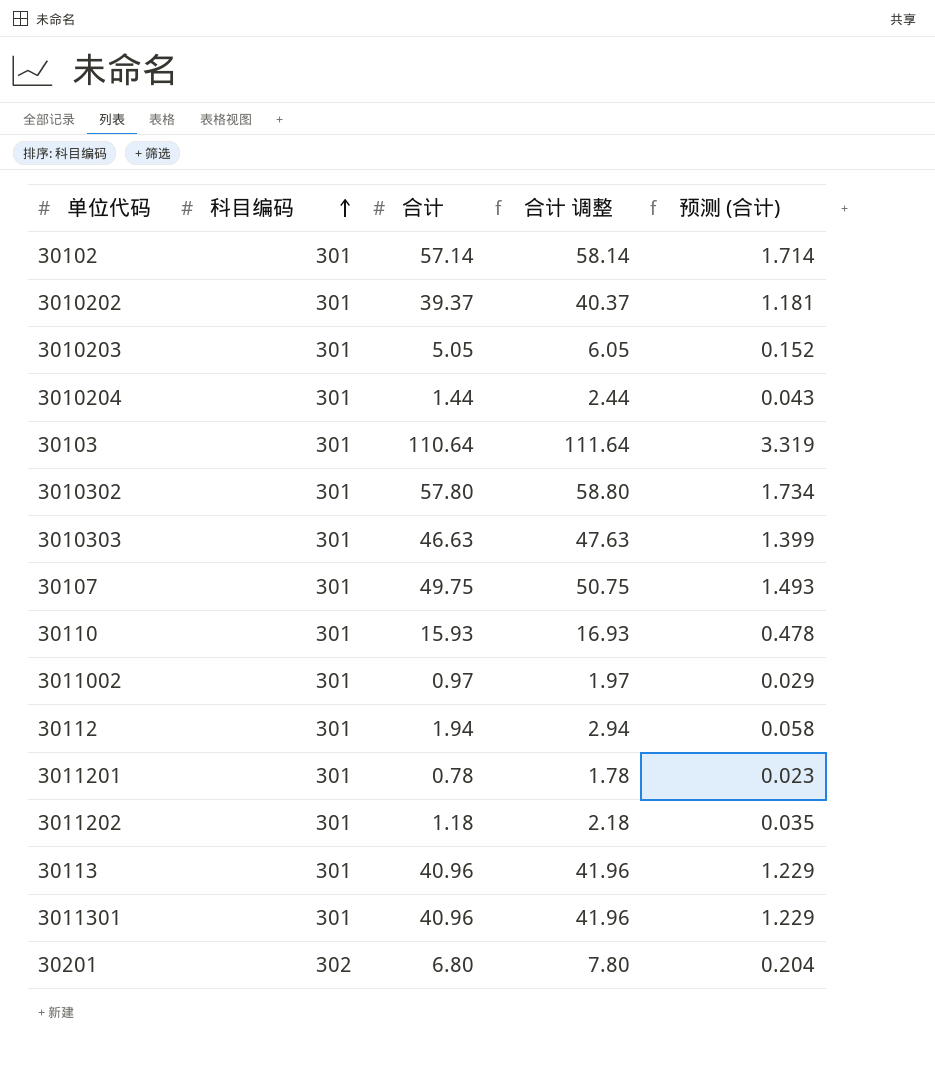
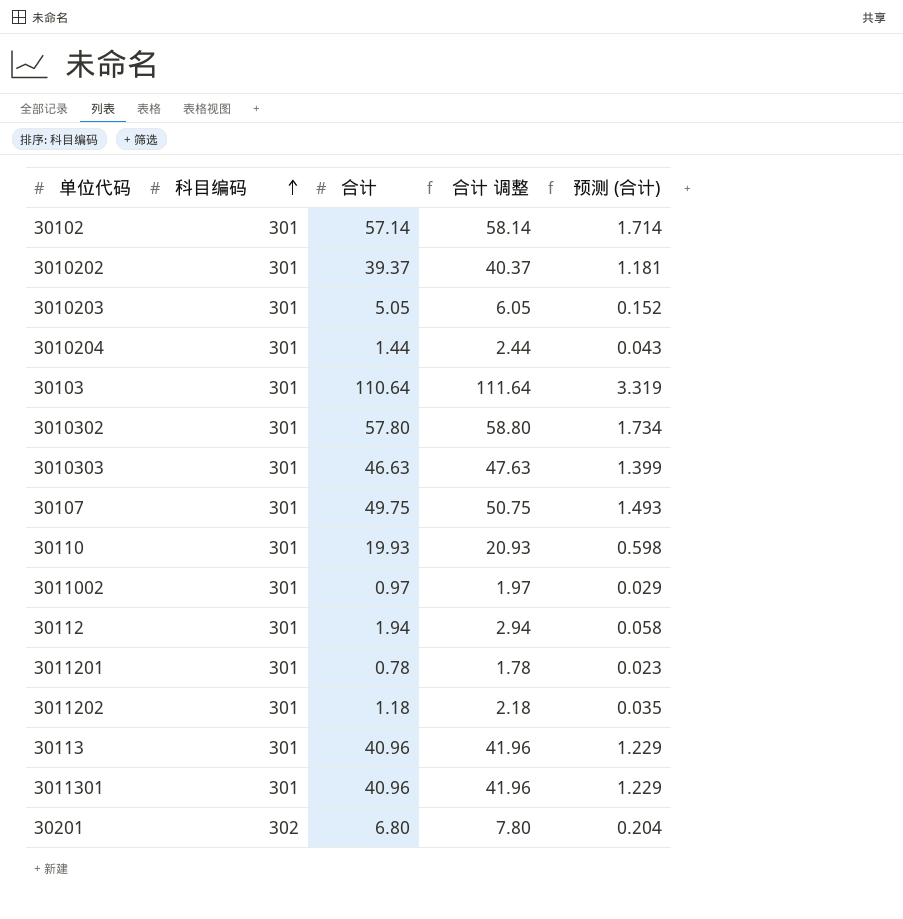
30110 | 合计: 15.93 -> 19.93
30110 | 合计 调整: 16.93 -> 20.93
30110 | 预测 (合计): 0.478 -> 0.598

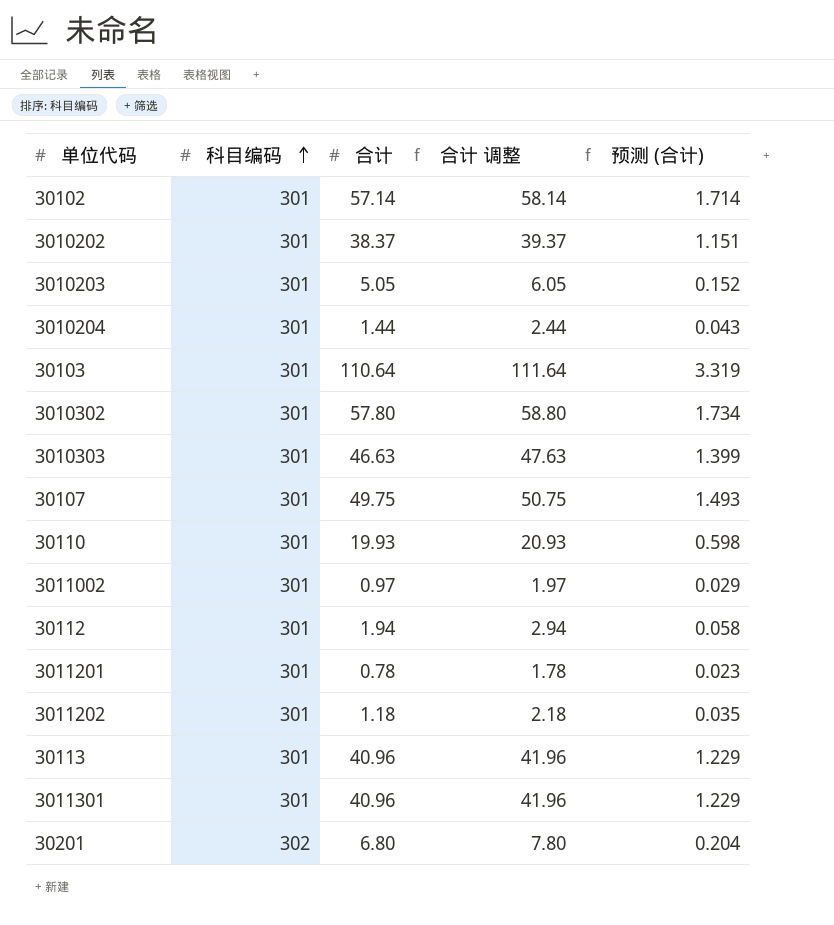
3010202 | 合计: 39.37 -> 38.37
3010202 | 合计 调整: 40.37 -> 39.37
3010202 | 预测 (合计): 1.181 -> 1.151

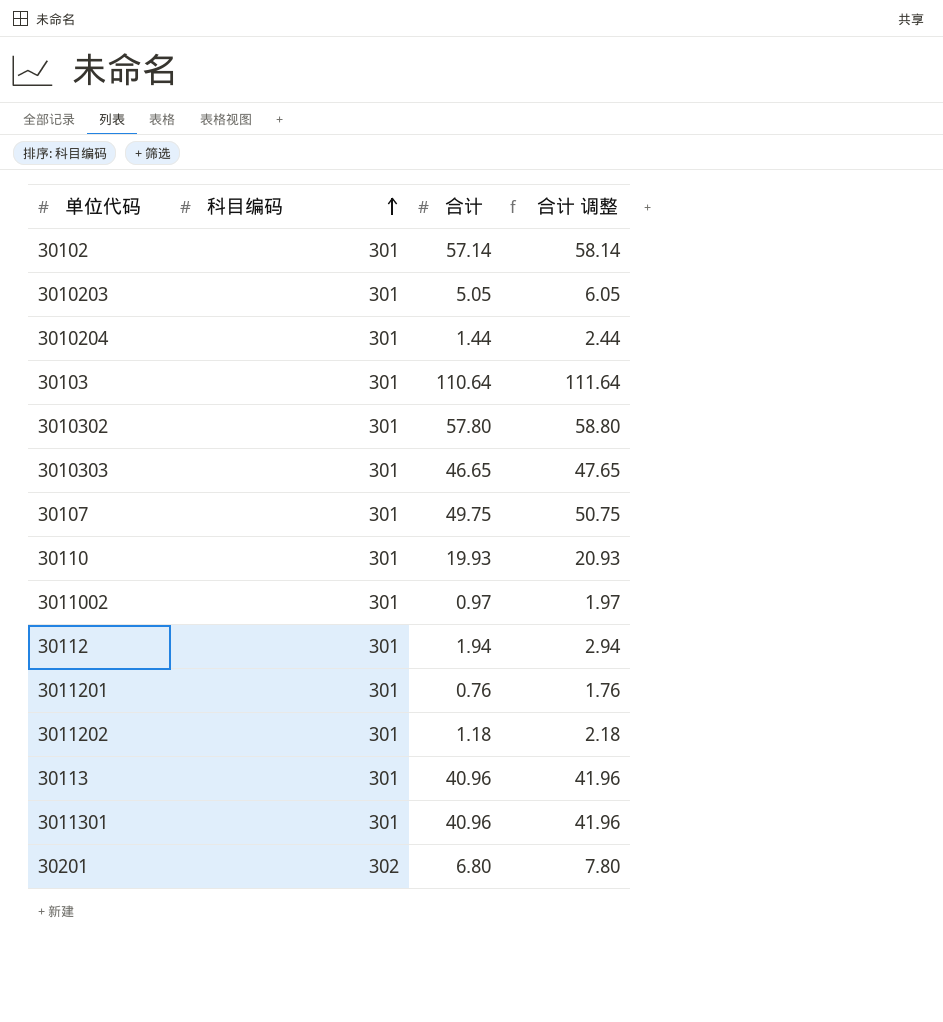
column 预测 (合计) | formula: [合计] * 0.03 -> none
row 3010202: 301 | 38.37 | 39.37 | 1.151 -> none
3010303 | 合计: 46.63 -> 46.65
3010303 | 合计 调整: 47.63 -> 47.65
3011201 | 合计: 0.78 -> 0.76
3011201 | 合计 调整: 1.78 -> 1.76

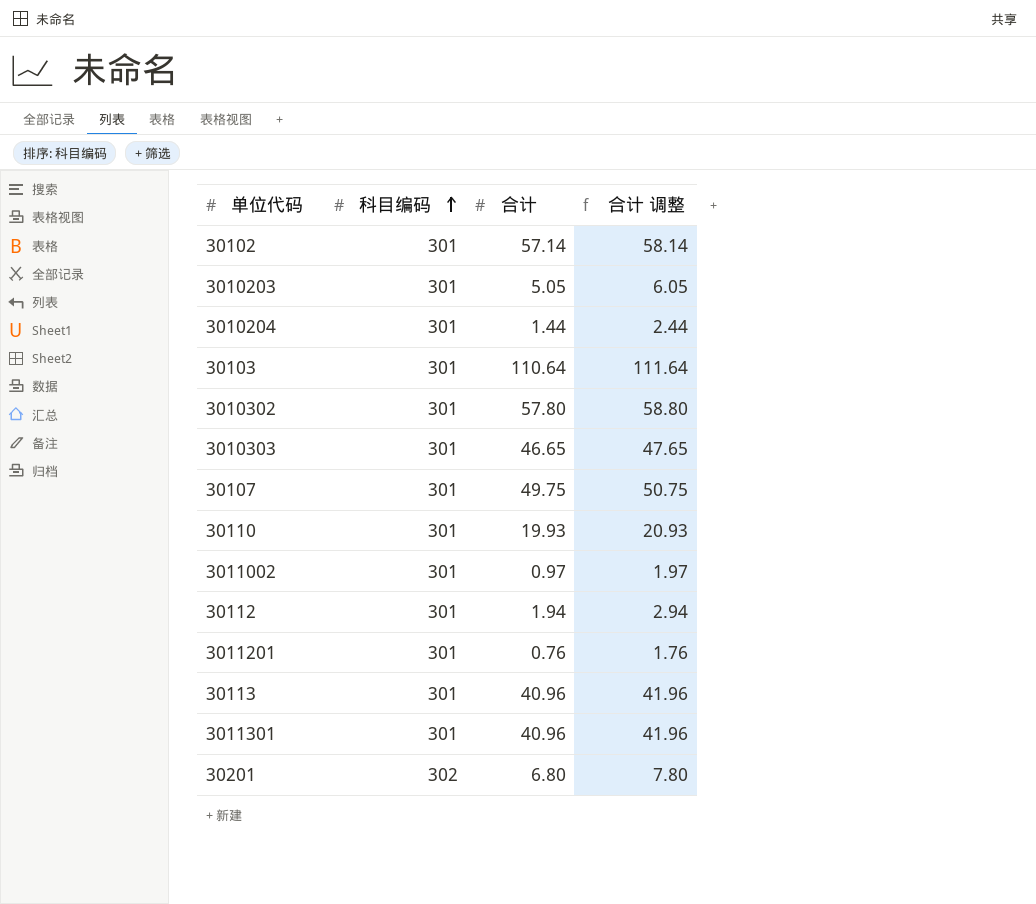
row 3011202: 301 | 1.18 | 2.18 -> none

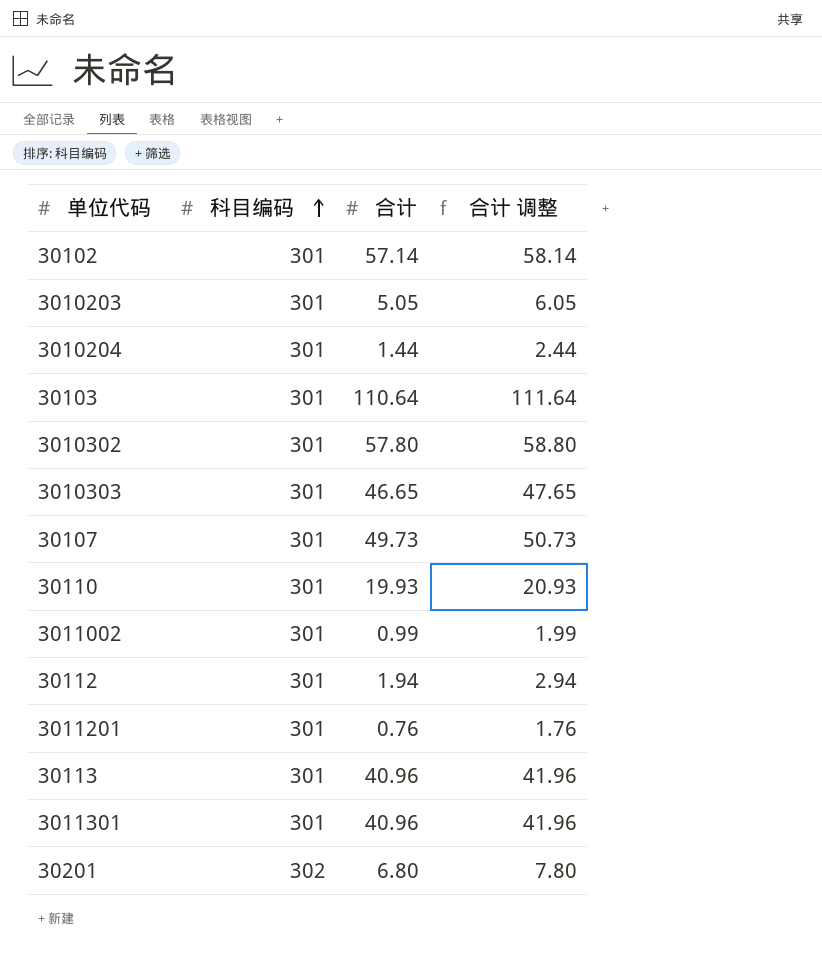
30107 | 合计: 49.75 -> 49.73
30107 | 合计 调整: 50.75 -> 50.73
3011002 | 合计: 0.97 -> 0.99
3011002 | 合计 调整: 1.97 -> 1.99

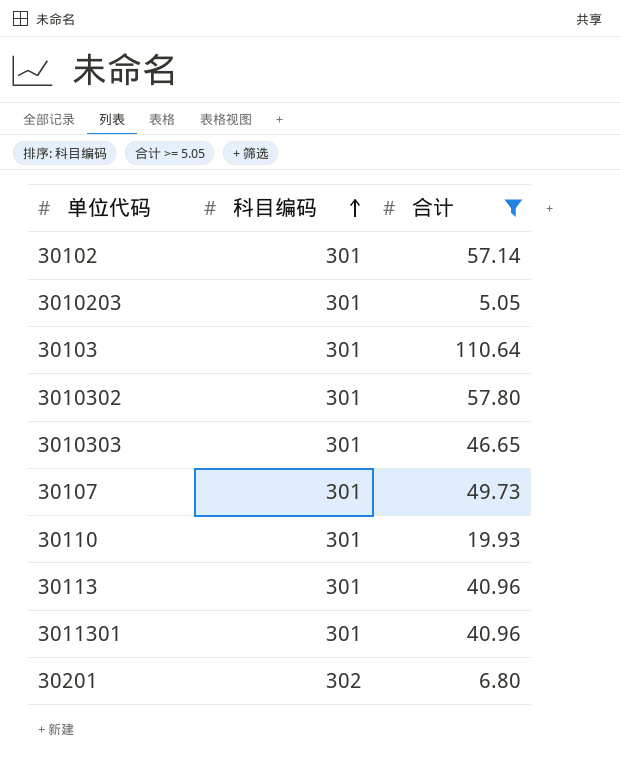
filter: none -> 合计 >= 5.05
column 合计 调整 | formula: [合计] + 1 -> none

